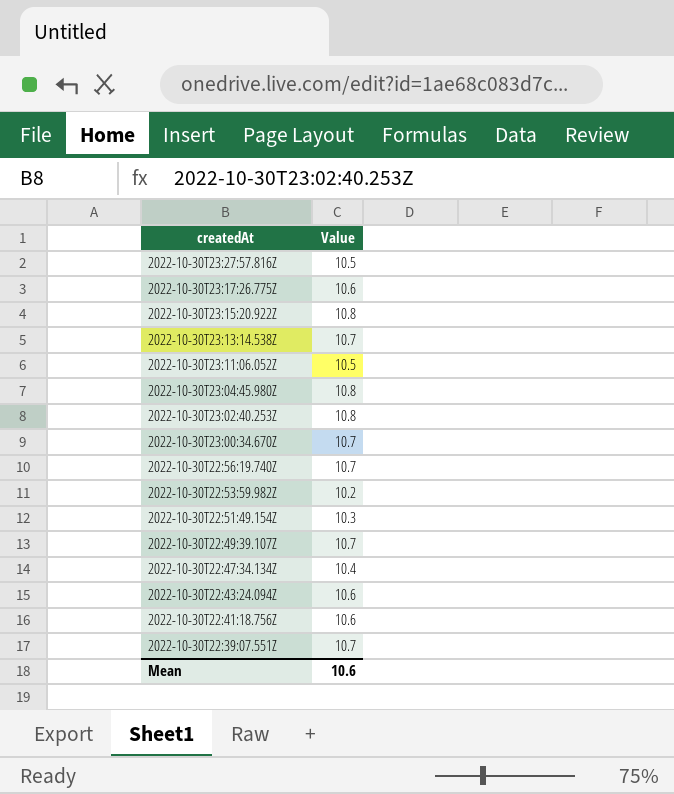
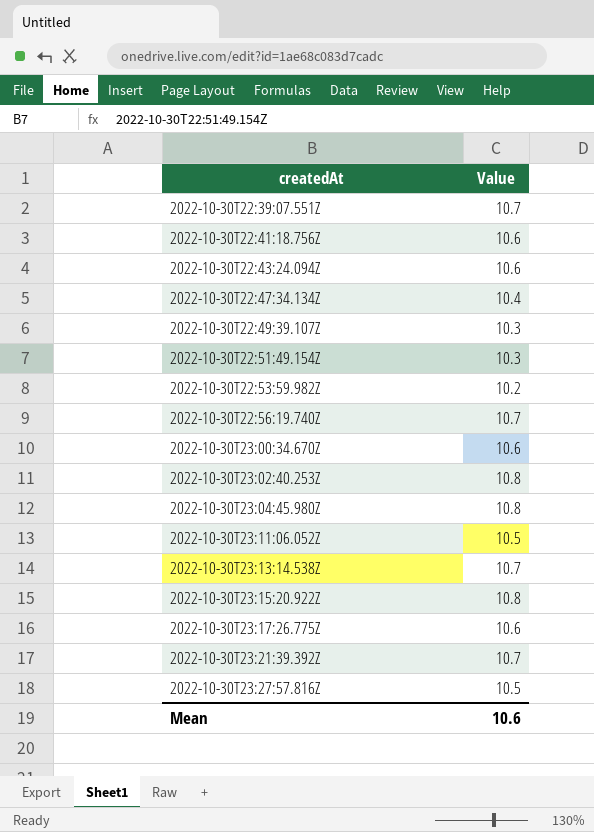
row order: createdAt descending -> createdAt ascending
2022-10-30T22:49:39.107Z | Value: 10.7 -> 10.3
2022-10-30T23:00:34.670Z | Value: 10.7 -> 10.6
row 2022-10-30T23:21:39.392Z: none -> 10.7

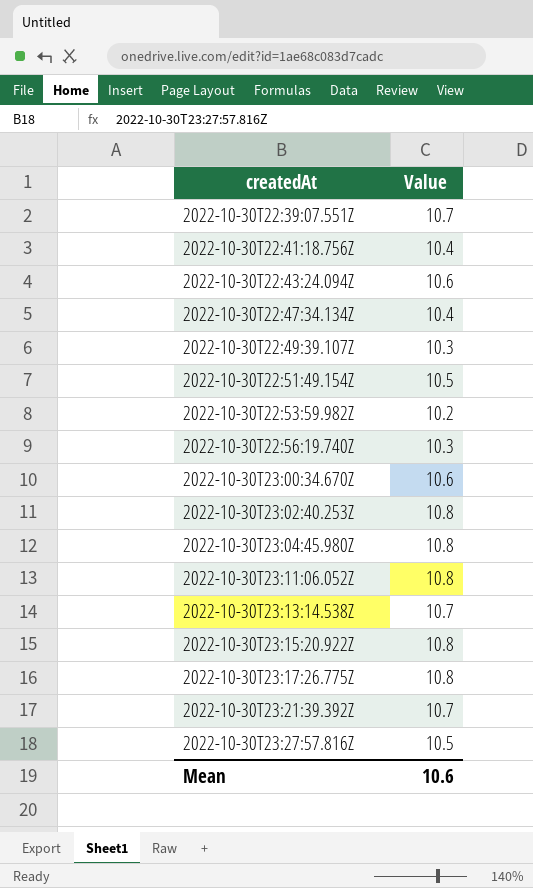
2022-10-30T22:41:18.756Z | Value: 10.6 -> 10.4
2022-10-30T22:51:49.154Z | Value: 10.3 -> 10.5
2022-10-30T22:56:19.740Z | Value: 10.7 -> 10.3
2022-10-30T23:11:06.052Z | Value: 10.5 -> 10.8
2022-10-30T23:17:26.775Z | Value: 10.6 -> 10.8

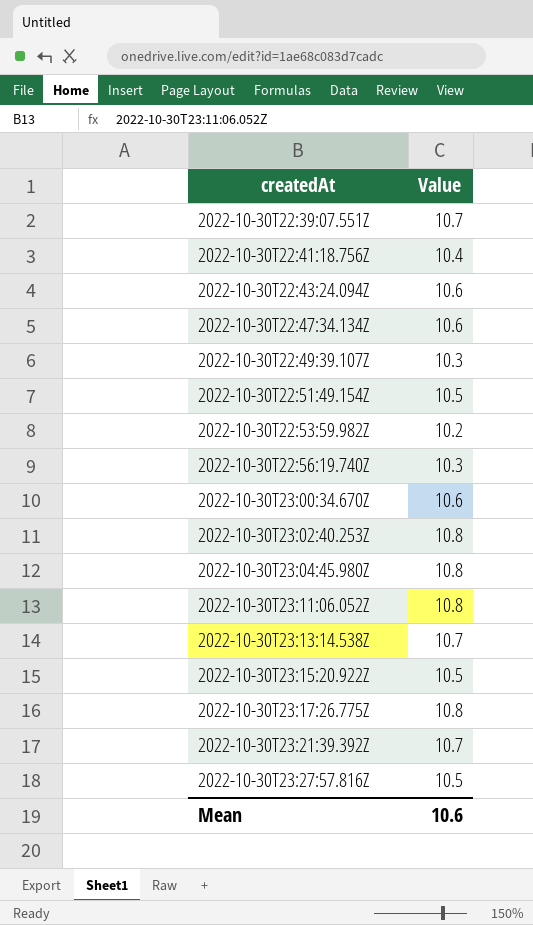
2022-10-30T22:47:34.134Z | Value: 10.4 -> 10.6
2022-10-30T23:15:20.922Z | Value: 10.8 -> 10.5

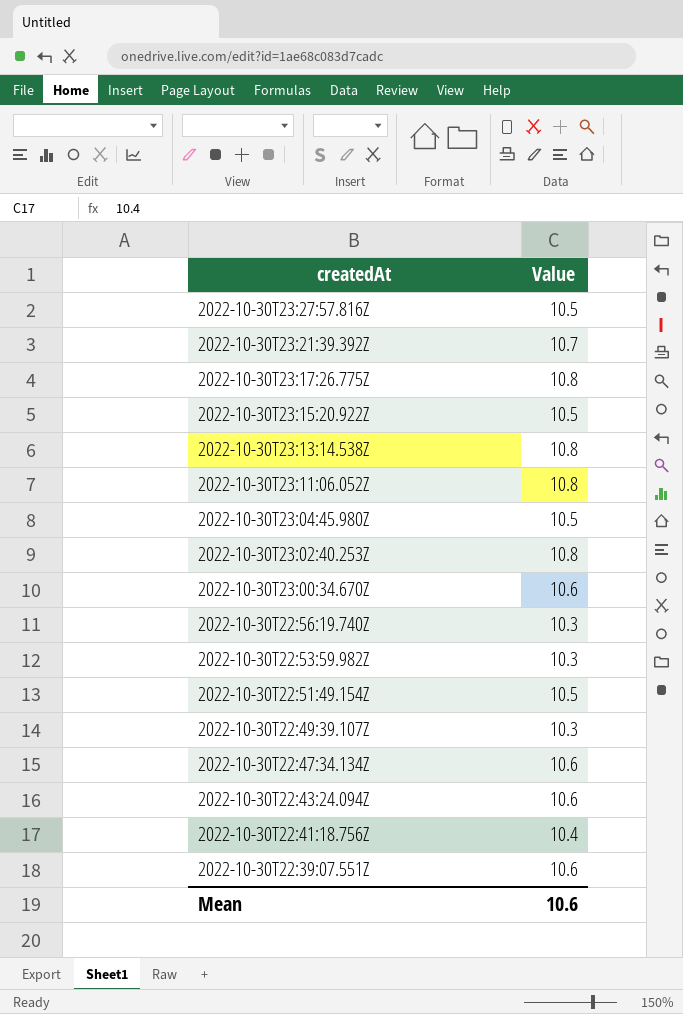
row order: createdAt ascending -> createdAt descending
2022-10-30T23:13:14.538Z | Value: 10.7 -> 10.8
2022-10-30T23:04:45.980Z | Value: 10.8 -> 10.5
2022-10-30T22:53:59.982Z | Value: 10.2 -> 10.3
2022-10-30T22:39:07.551Z | Value: 10.7 -> 10.6

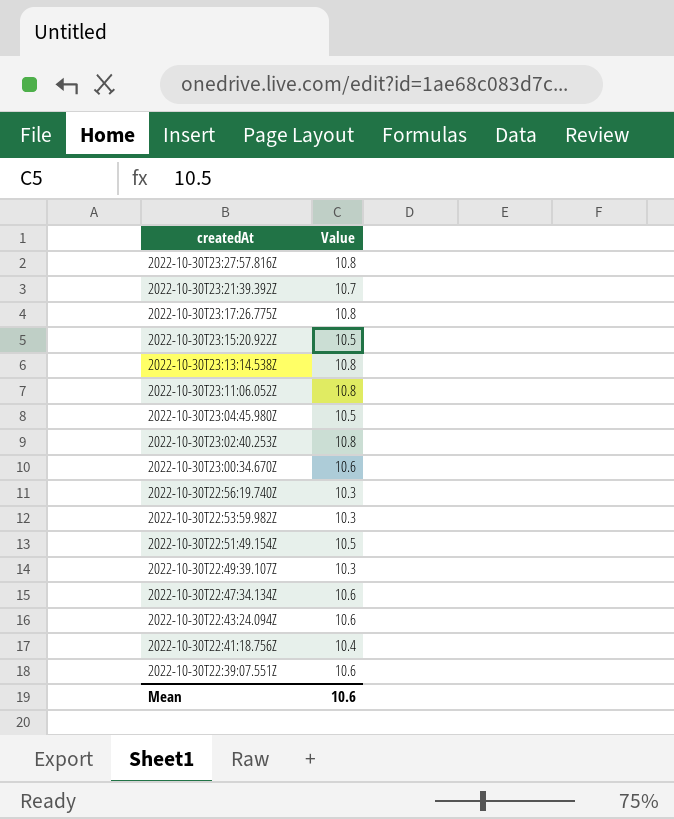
2022-10-30T23:27:57.816Z | Value: 10.5 -> 10.8

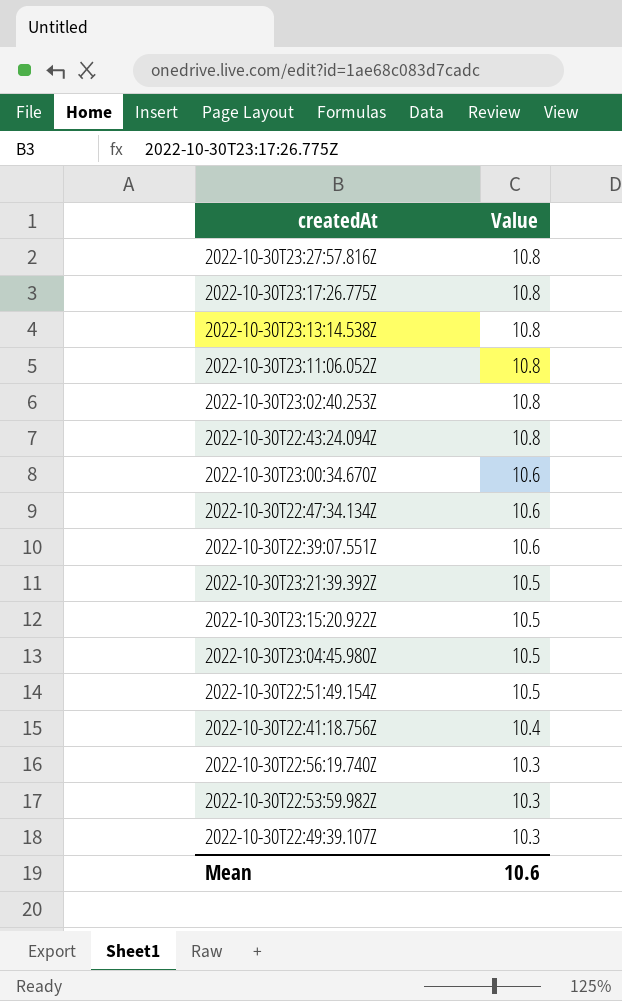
row order: createdAt descending -> Value descending
2022-10-30T22:43:24.094Z | Value: 10.6 -> 10.8
2022-10-30T23:21:39.392Z | Value: 10.7 -> 10.5

